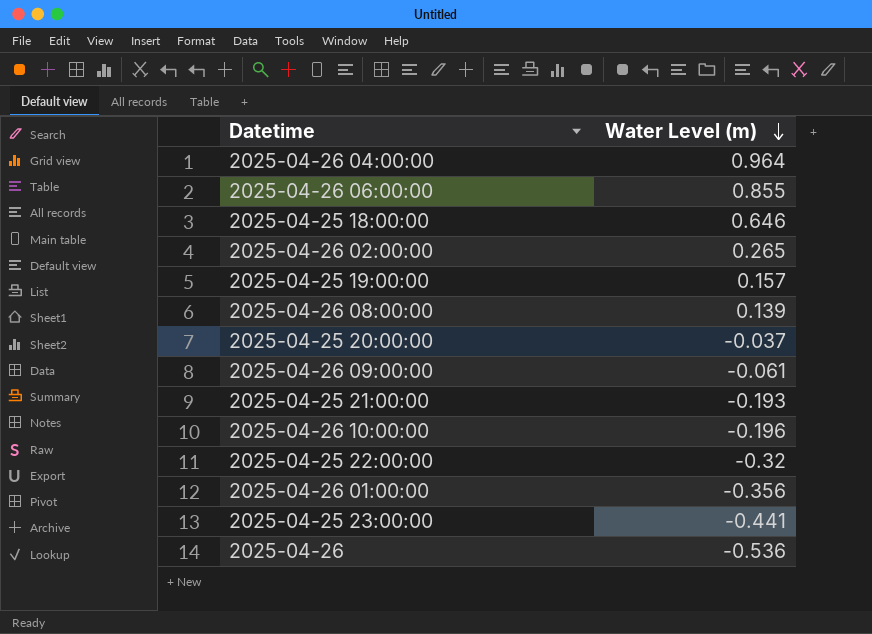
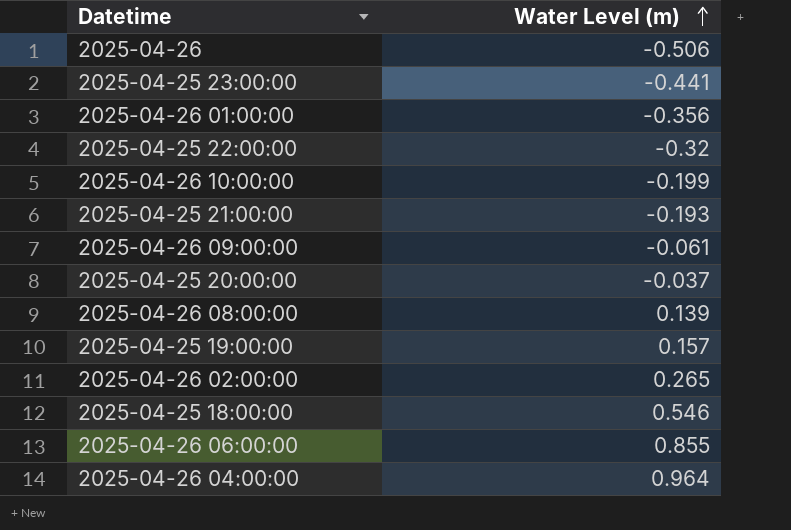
row order: Water Level (m) descending -> Water Level (m) ascending
2025-04-26 | Water Level (m): -0.536 -> -0.506
2025-04-26 10:00:00 | Water Level (m): -0.196 -> -0.199
2025-04-25 18:00:00 | Water Level (m): 0.646 -> 0.546

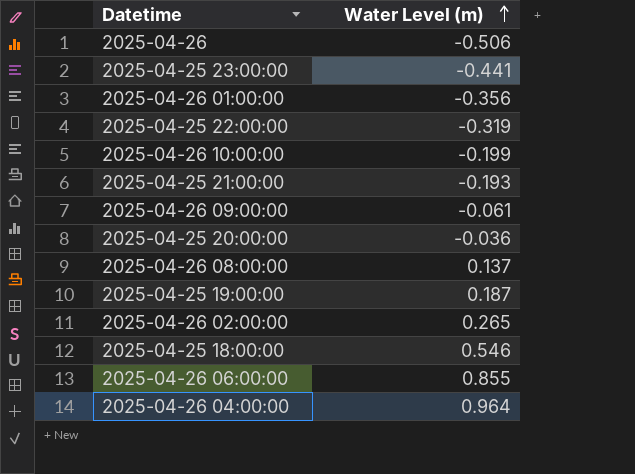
2025-04-25 22:00:00 | Water Level (m): -0.32 -> -0.319
2025-04-25 20:00:00 | Water Level (m): -0.037 -> -0.036
2025-04-26 08:00:00 | Water Level (m): 0.139 -> 0.137
2025-04-25 19:00:00 | Water Level (m): 0.157 -> 0.187

